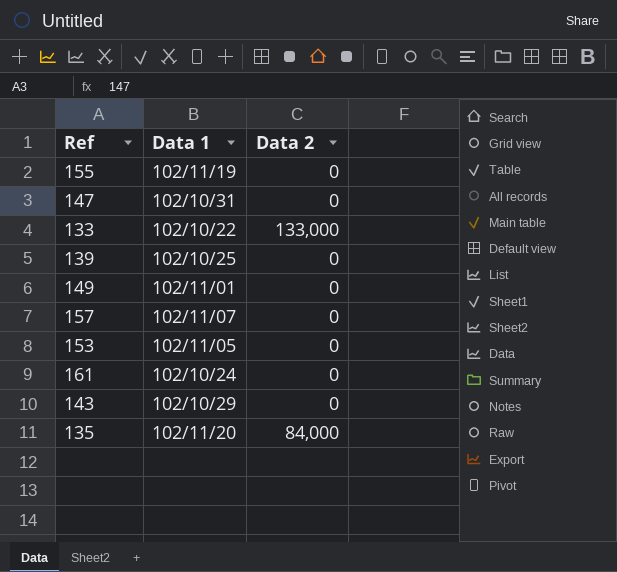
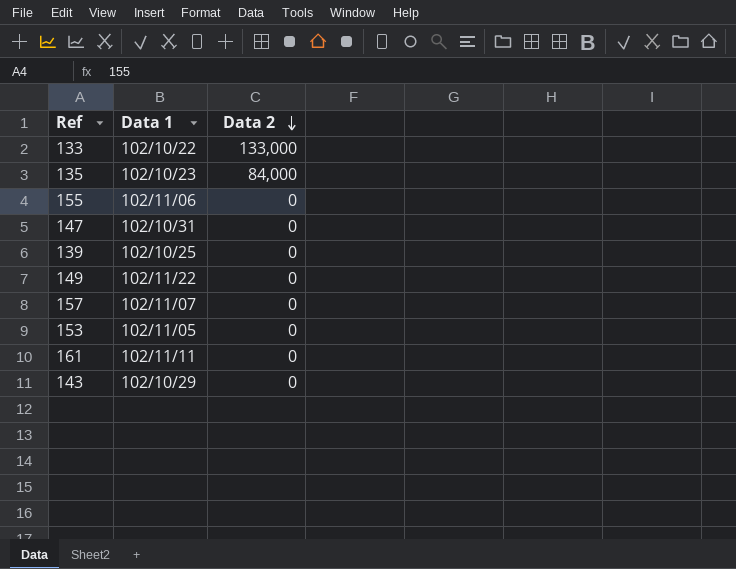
row order: none -> Data 2 descending
135 | Data 1: 102/11/20 -> 102/10/23
155 | Data 1: 102/11/19 -> 102/11/06
149 | Data 1: 102/11/01 -> 102/11/22
161 | Data 1: 102/10/24 -> 102/11/11

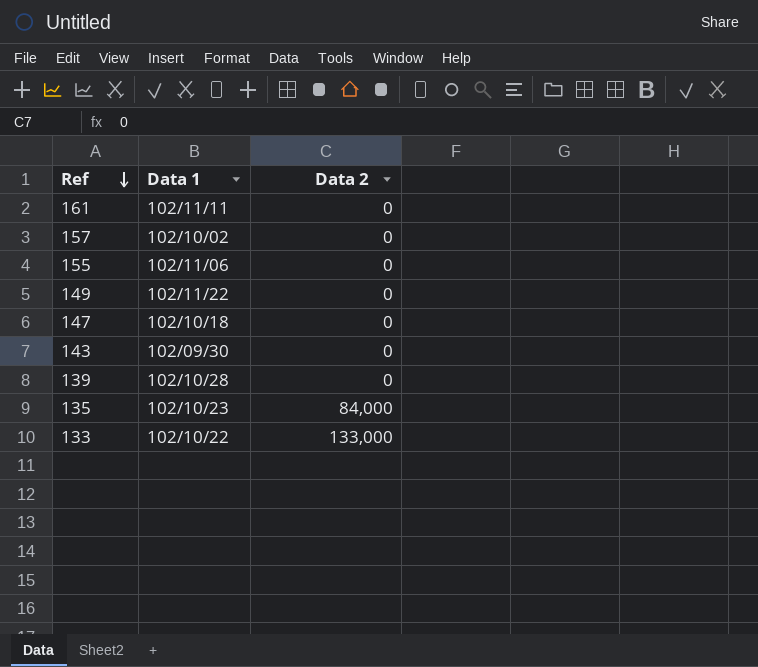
row order: Data 2 descending -> Ref descending
row 153: 102/11/05 | 0 -> none
157 | Data 1: 102/11/07 -> 102/10/02
147 | Data 1: 102/10/31 -> 102/10/18
143 | Data 1: 102/10/29 -> 102/09/30
139 | Data 1: 102/10/25 -> 102/10/28

